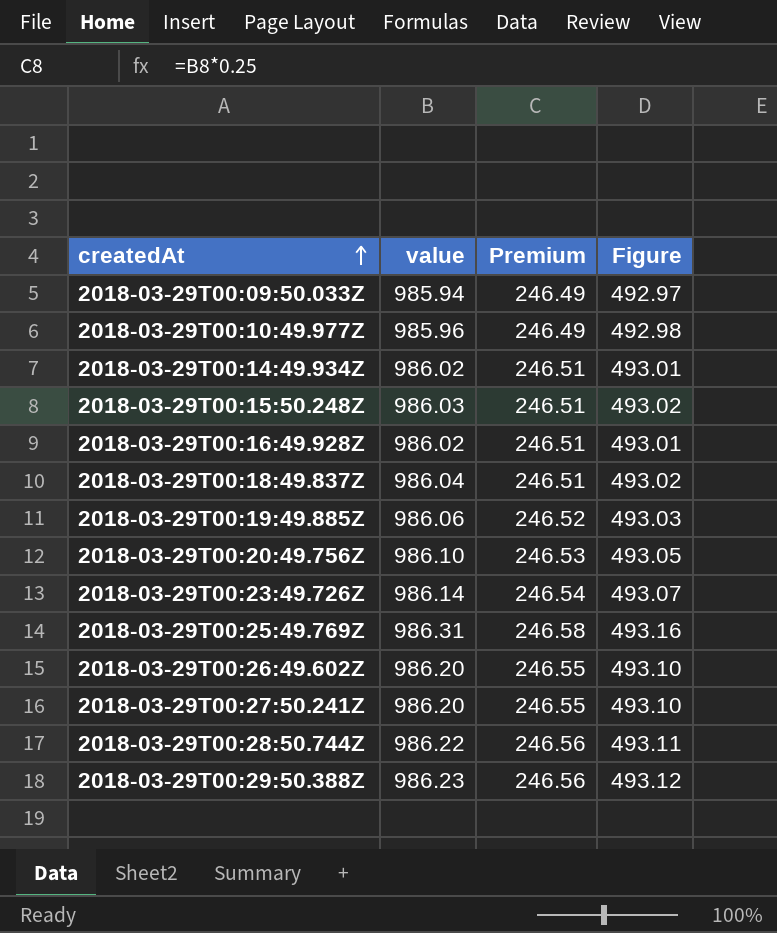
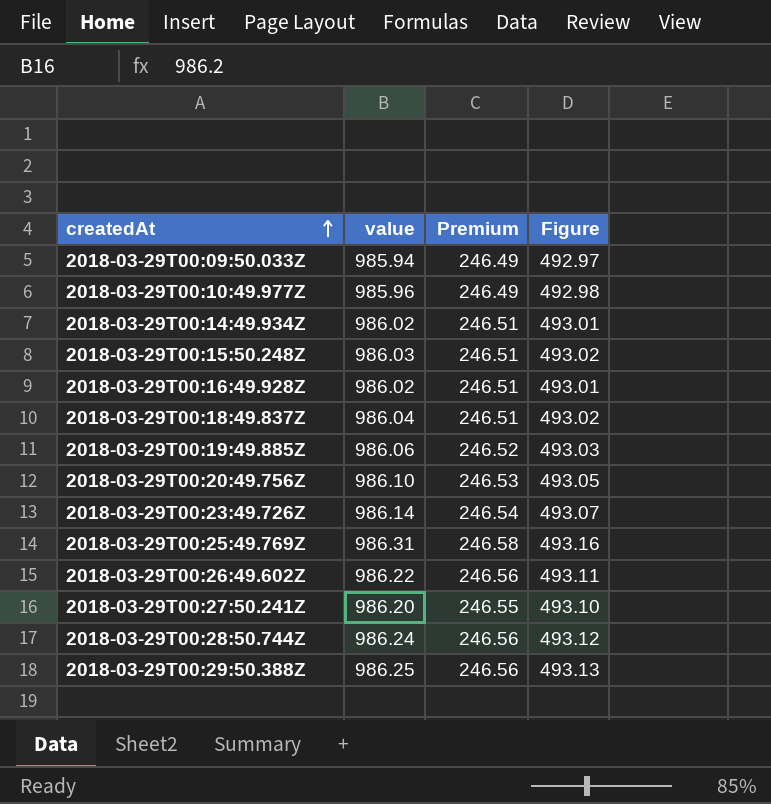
2018-03-29T00:26:49.602Z | value: 986.20 -> 986.22
2018-03-29T00:26:49.602Z | Premium: 246.55 -> 246.56
2018-03-29T00:26:49.602Z | Figure: 493.10 -> 493.11
2018-03-29T00:28:50.744Z | value: 986.22 -> 986.24
2018-03-29T00:28:50.744Z | Figure: 493.11 -> 493.12
2018-03-29T00:29:50.388Z | value: 986.23 -> 986.25
2018-03-29T00:29:50.388Z | Figure: 493.12 -> 493.13

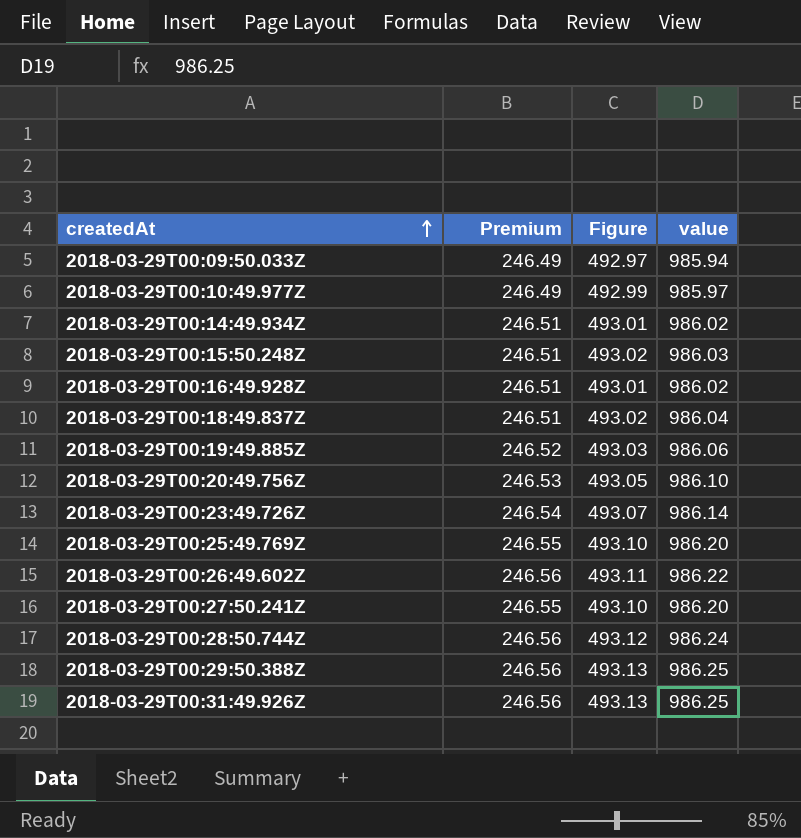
column value | position: 2 -> 4
2018-03-29T00:10:49.977Z | Figure: 492.98 -> 492.99
2018-03-29T00:10:49.977Z | value: 985.96 -> 985.97
2018-03-29T00:25:49.769Z | Premium: 246.58 -> 246.55
2018-03-29T00:25:49.769Z | Figure: 493.16 -> 493.10
2018-03-29T00:25:49.769Z | value: 986.31 -> 986.20
row 2018-03-29T00:31:49.926Z: none -> 246.56 | 493.13 | 986.25

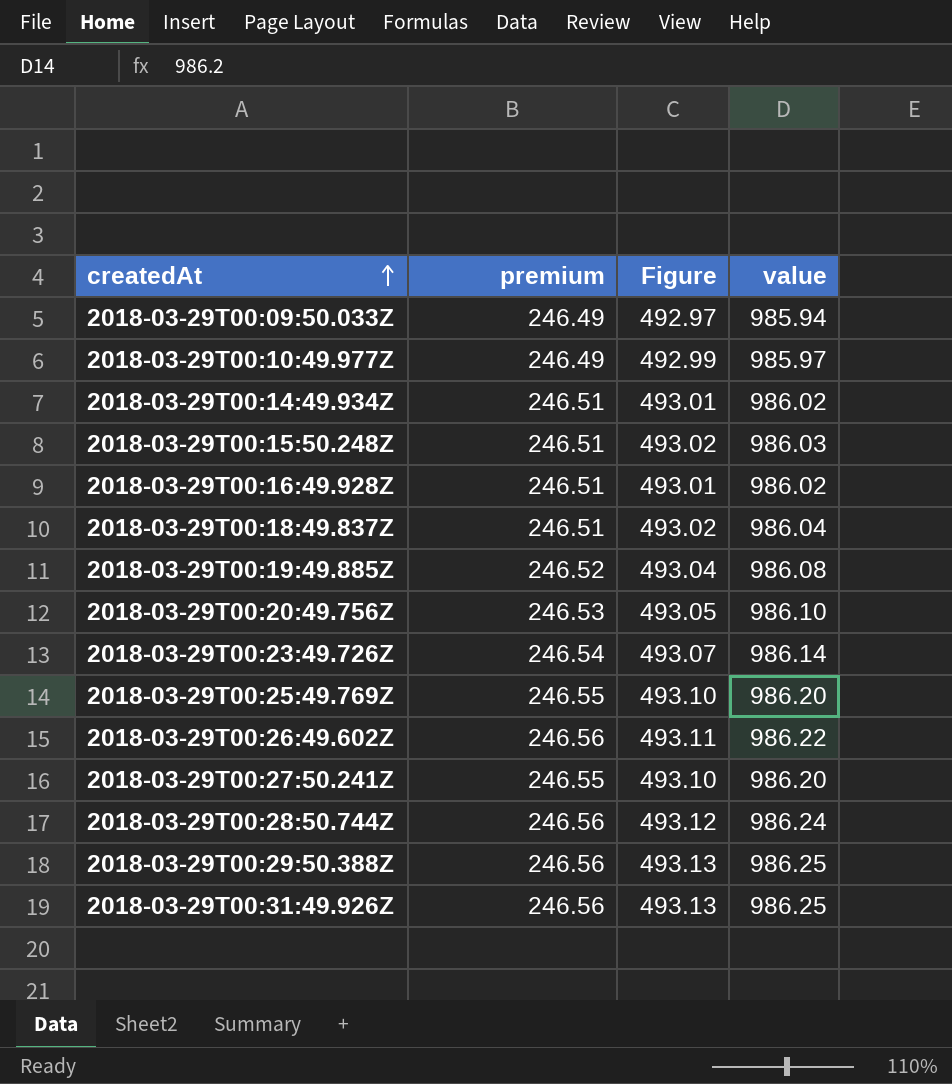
column name: Premium -> premium
2018-03-29T00:19:49.885Z | Figure: 493.03 -> 493.04
2018-03-29T00:19:49.885Z | value: 986.06 -> 986.08

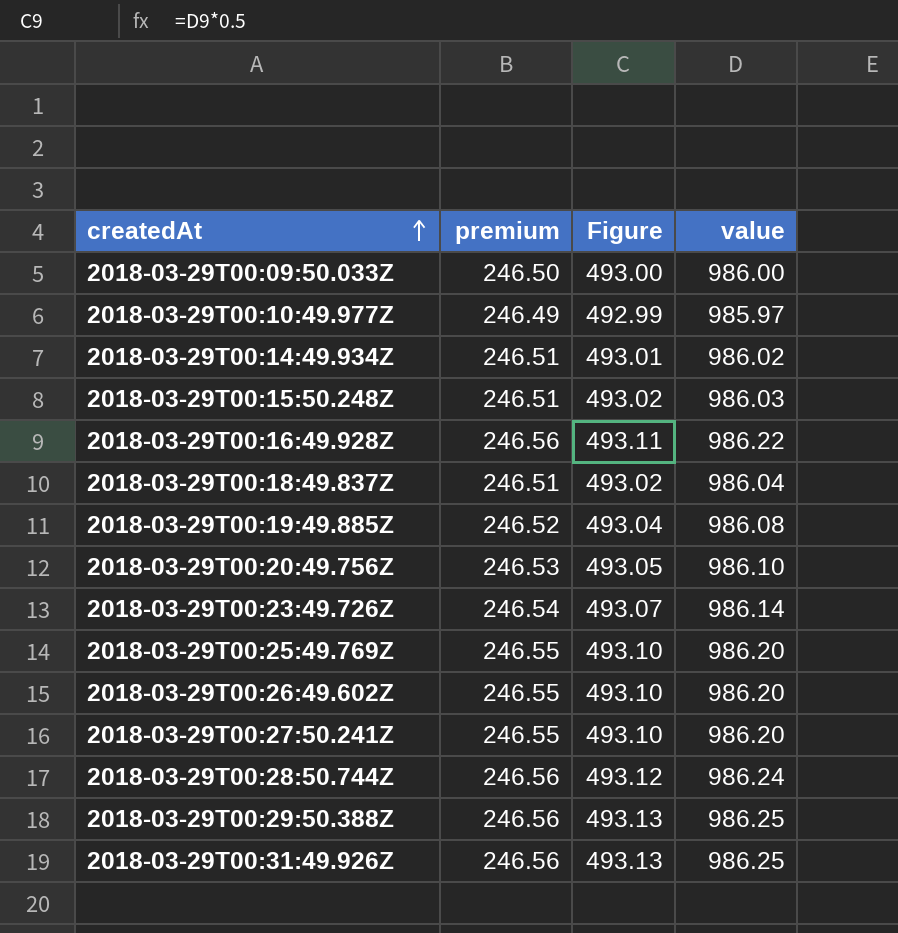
2018-03-29T00:09:50.033Z | premium: 246.49 -> 246.50
2018-03-29T00:09:50.033Z | Figure: 492.97 -> 493.00
2018-03-29T00:09:50.033Z | value: 985.94 -> 986.00
2018-03-29T00:16:49.928Z | premium: 246.51 -> 246.56
2018-03-29T00:16:49.928Z | Figure: 493.01 -> 493.11
2018-03-29T00:16:49.928Z | value: 986.02 -> 986.22
2018-03-29T00:26:49.602Z | premium: 246.56 -> 246.55
2018-03-29T00:26:49.602Z | Figure: 493.11 -> 493.10
2018-03-29T00:26:49.602Z | value: 986.22 -> 986.20

